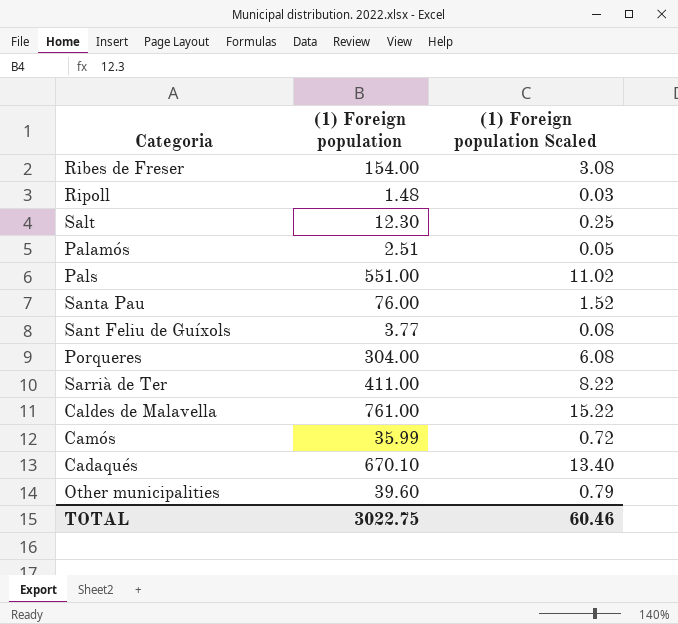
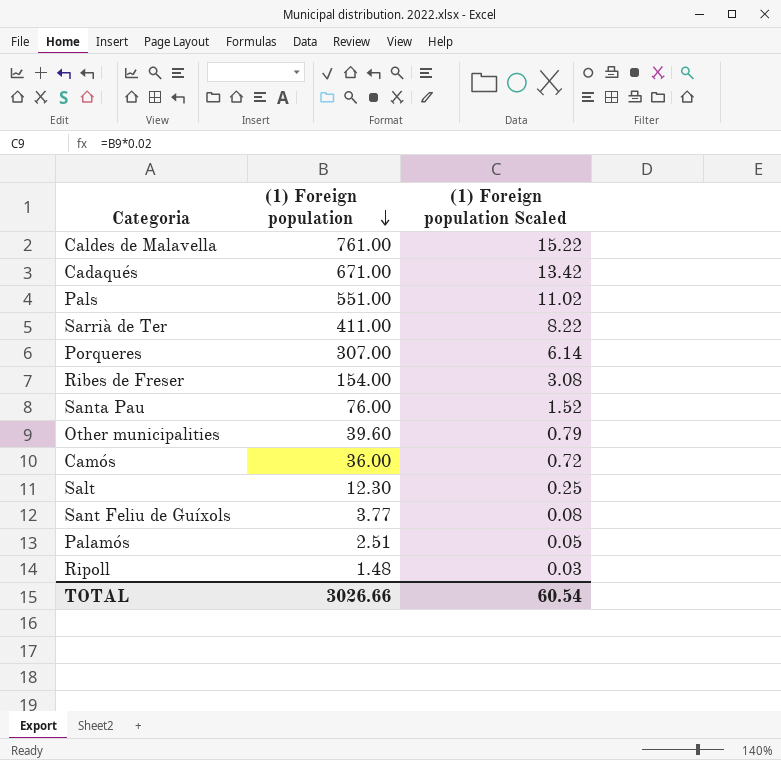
row order: none -> (1) Foreign population descending
Cadaqués | (1) Foreign population: 670.10 -> 671.00
Cadaqués | (1) Foreign population Scaled: 13.40 -> 13.42
Porqueres | (1) Foreign population: 304.00 -> 307.00
Porqueres | (1) Foreign population Scaled: 6.08 -> 6.14
Camós | (1) Foreign population: 35.99 -> 36.00
TOTAL | (1) Foreign population: 3022.75 -> 3026.66
TOTAL | (1) Foreign population Scaled: 60.46 -> 60.54

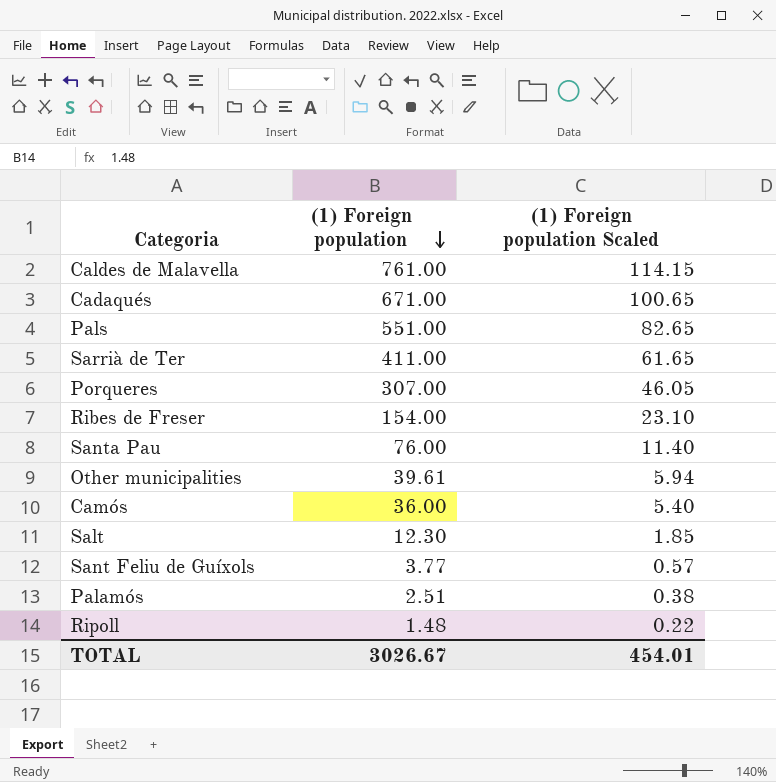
column (1) Foreign population Scaled | formula: [(1) Foreign population] * 0.02 -> [(1) Foreign population] * 0.15
Other municipalities | (1) Foreign population: 39.60 -> 39.61
TOTAL | (1) Foreign population: 3026.66 -> 3026.67
TOTAL | (1) Foreign population Scaled: 60.54 -> 454.01

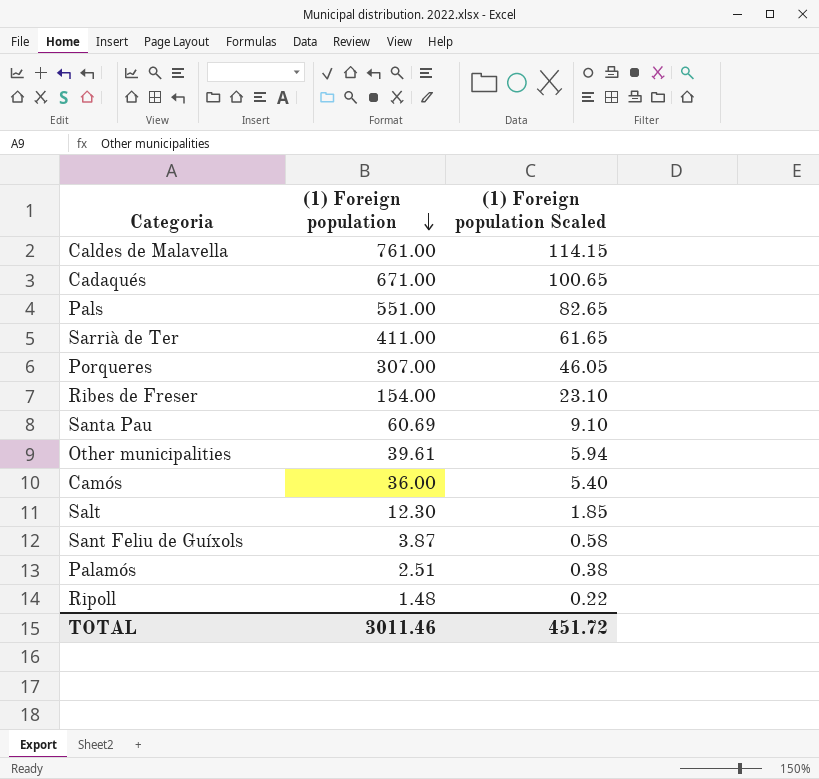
Santa Pau | (1) Foreign population: 76.00 -> 60.69
Santa Pau | (1) Foreign population Scaled: 11.40 -> 9.10
Sant Feliu de Guíxols | (1) Foreign population: 3.77 -> 3.87
Sant Feliu de Guíxols | (1) Foreign population Scaled: 0.57 -> 0.58
TOTAL | (1) Foreign population: 3026.67 -> 3011.46
TOTAL | (1) Foreign population Scaled: 454.01 -> 451.72

